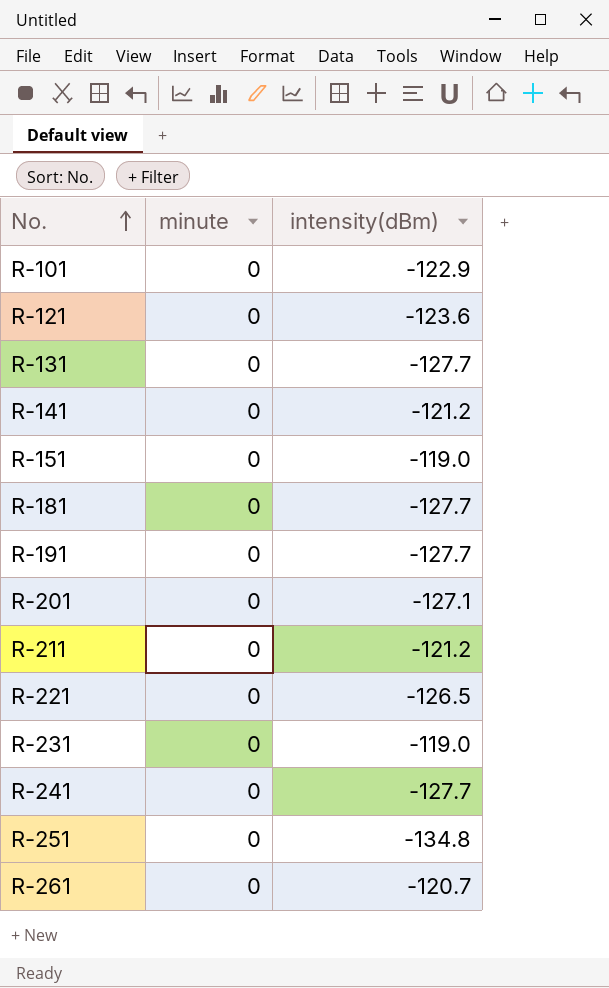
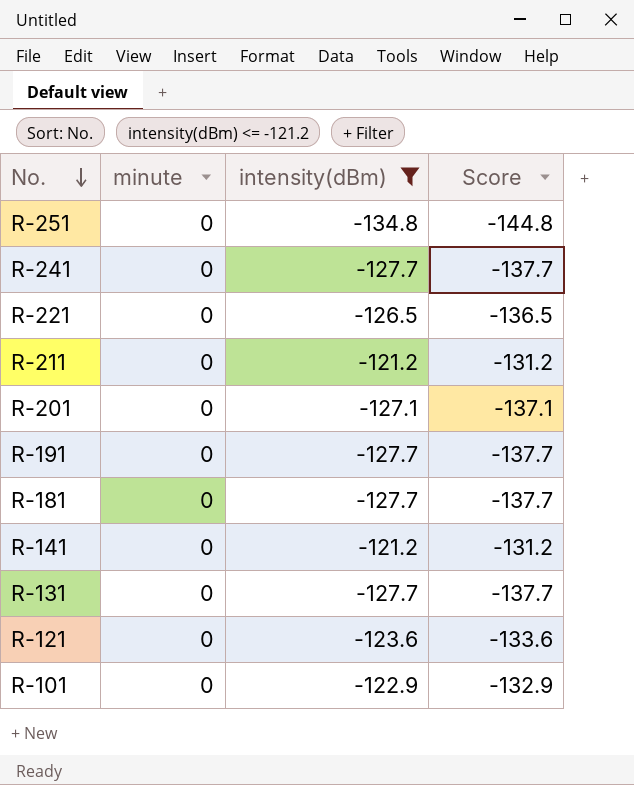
filter: none -> intensity(dBm) <= -121.2
row order: No. ascending -> No. descending
column Score | formula: none -> [intensity(dBm)] - 10

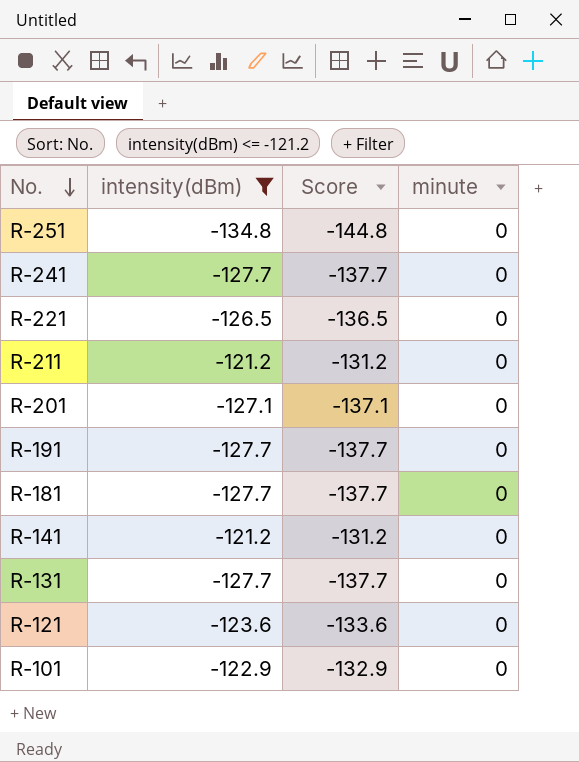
column minute | position: 2 -> 4

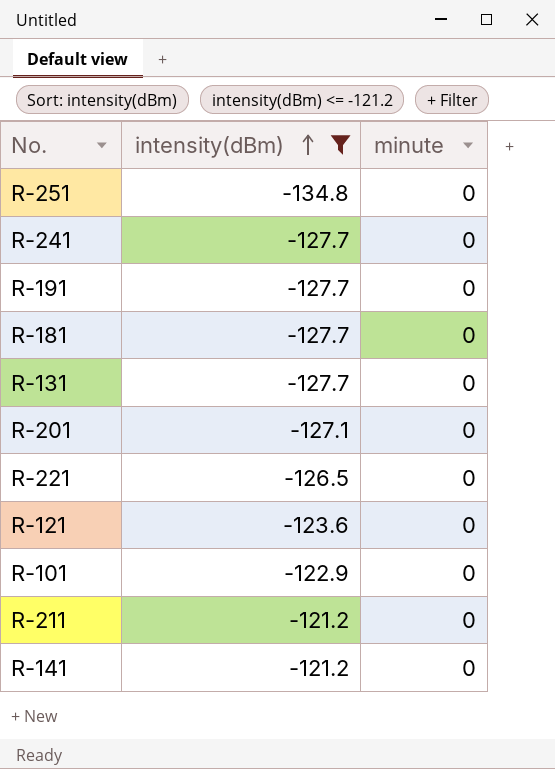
row order: No. descending -> intensity(dBm) ascending
column Score | formula: [intensity(dBm)] - 10 -> none

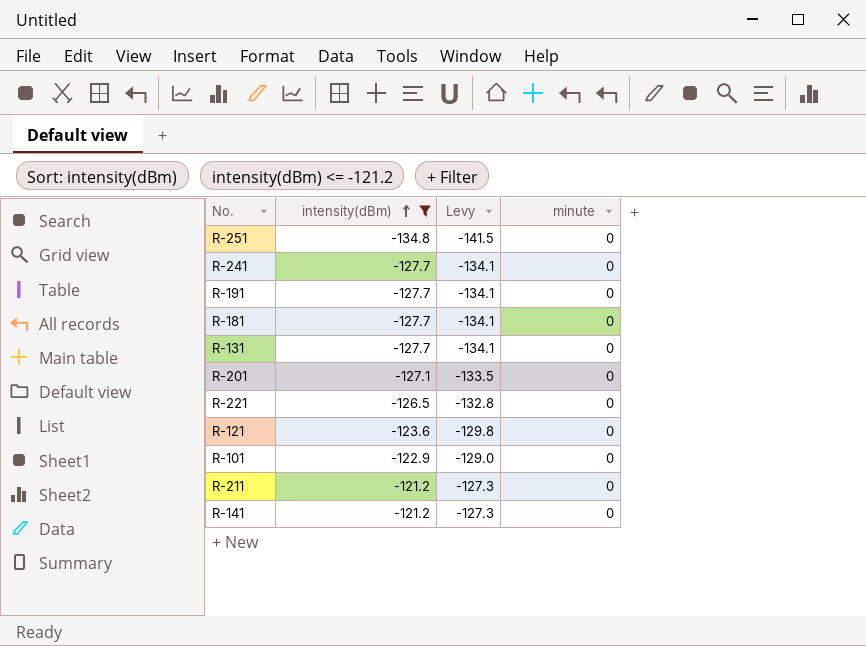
column Levy | formula: none -> [intensity(dBm)] * 1.05

